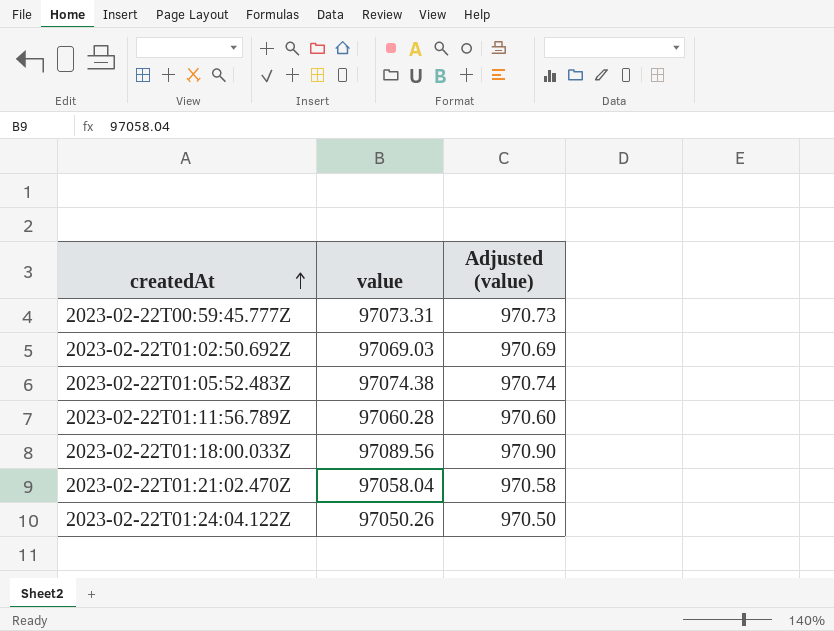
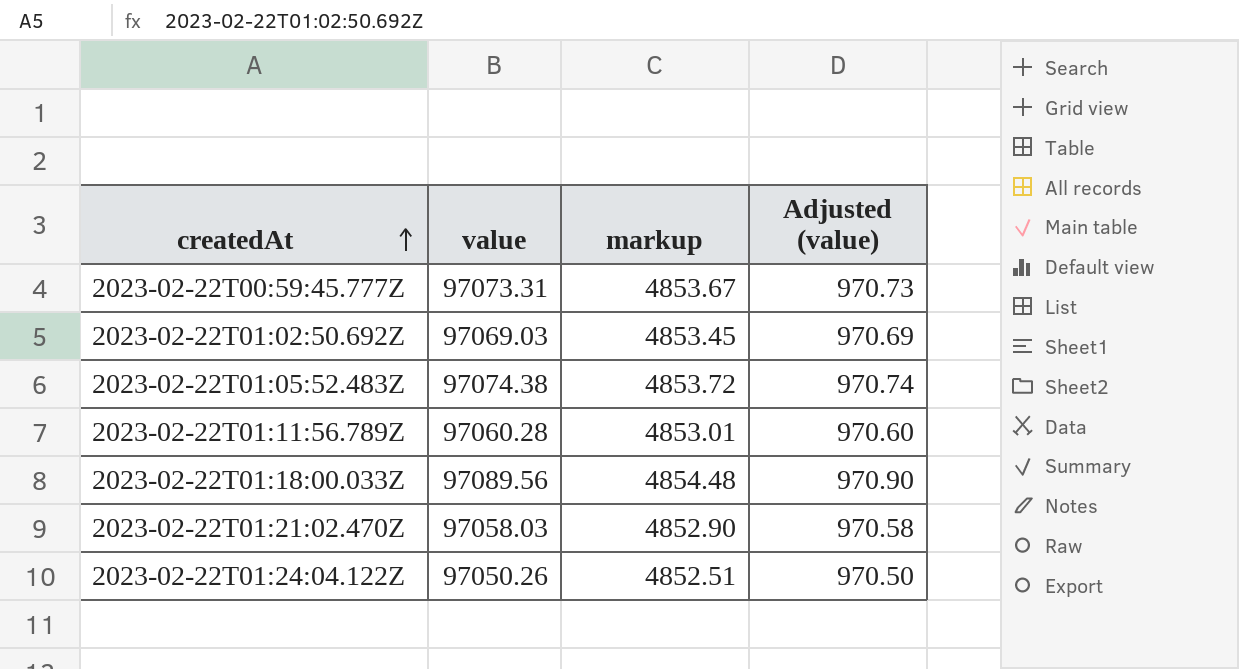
column markup | formula: none -> [value] * 0.05
2023-02-22T01:21:02.470Z | value: 97058.04 -> 97058.03

